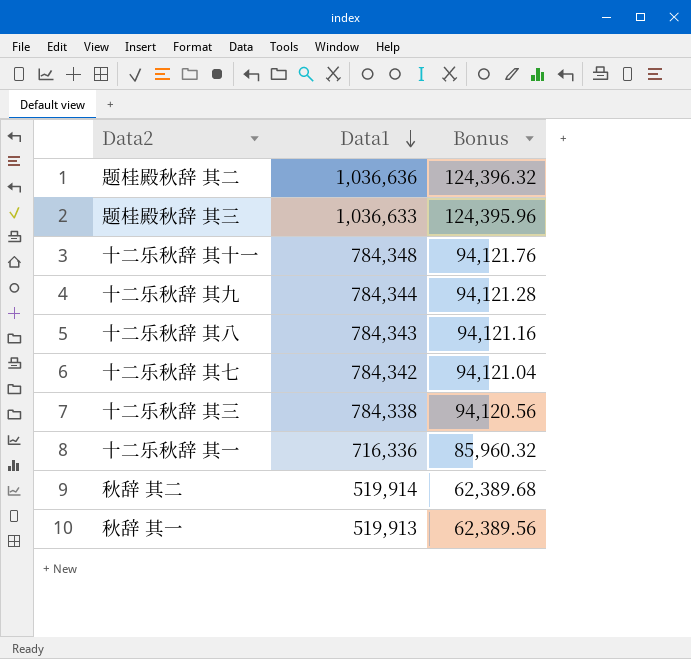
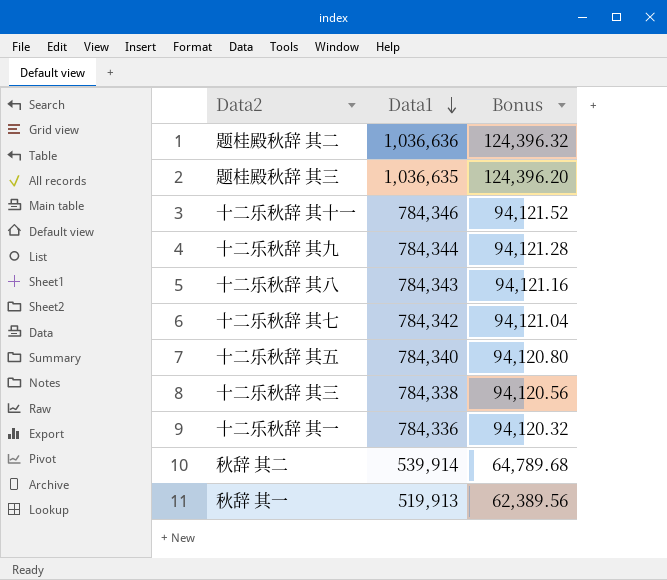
题桂殿秋辞 其三 | Data1: 1,036,633 -> 1,036,635
题桂殿秋辞 其三 | Bonus: 124,395.96 -> 124,396.20
十二乐秋辞 其十一 | Data1: 784,348 -> 784,346
十二乐秋辞 其十一 | Bonus: 94,121.76 -> 94,121.52
row 十二乐秋辞 其五: none -> 784,340 | 94,120.80
十二乐秋辞 其一 | Data1: 716,336 -> 784,336
十二乐秋辞 其一 | Bonus: 85,960.32 -> 94,120.32
秋辞 其二 | Data1: 519,914 -> 539,914
秋辞 其二 | Bonus: 62,389.68 -> 64,789.68

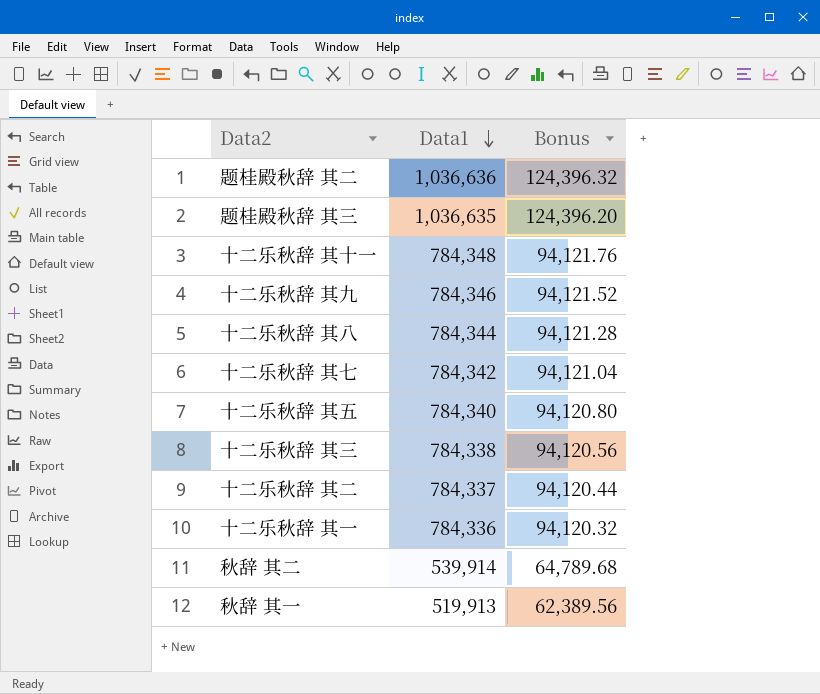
十二乐秋辞 其十一 | Data1: 784,346 -> 784,348
十二乐秋辞 其十一 | Bonus: 94,121.52 -> 94,121.76
十二乐秋辞 其九 | Data1: 784,344 -> 784,346
十二乐秋辞 其九 | Bonus: 94,121.28 -> 94,121.52
十二乐秋辞 其八 | Data1: 784,343 -> 784,344
十二乐秋辞 其八 | Bonus: 94,121.16 -> 94,121.28
row 十二乐秋辞 其二: none -> 784,337 | 94,120.44

